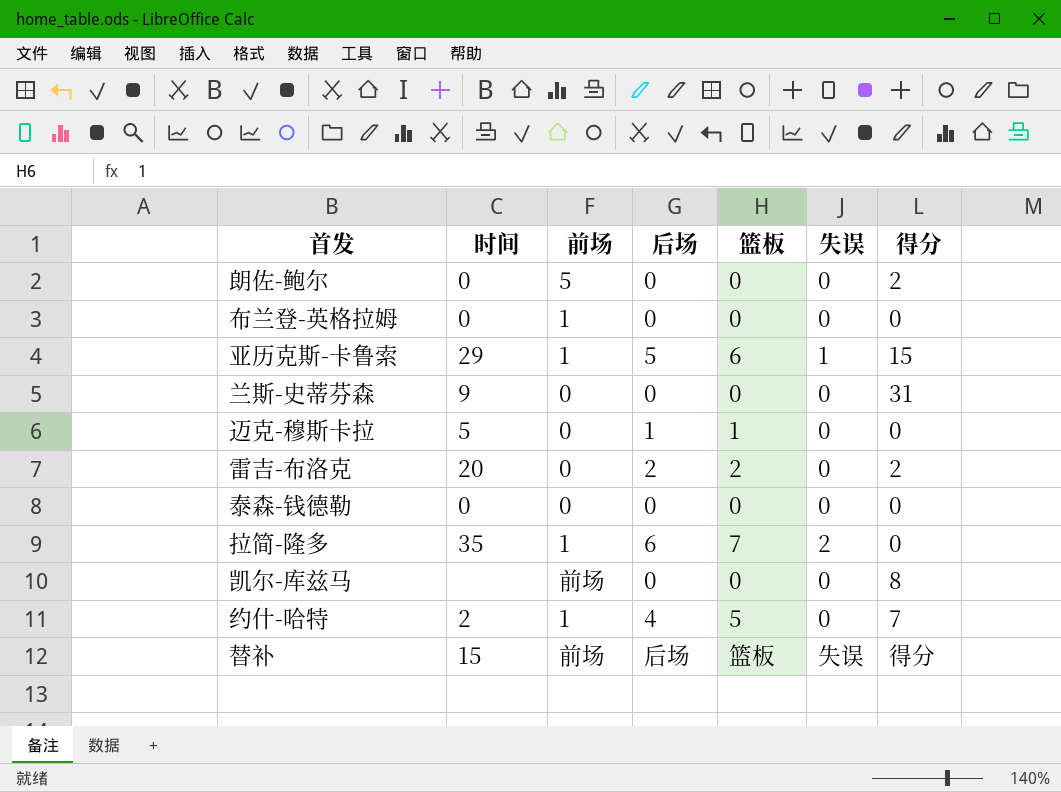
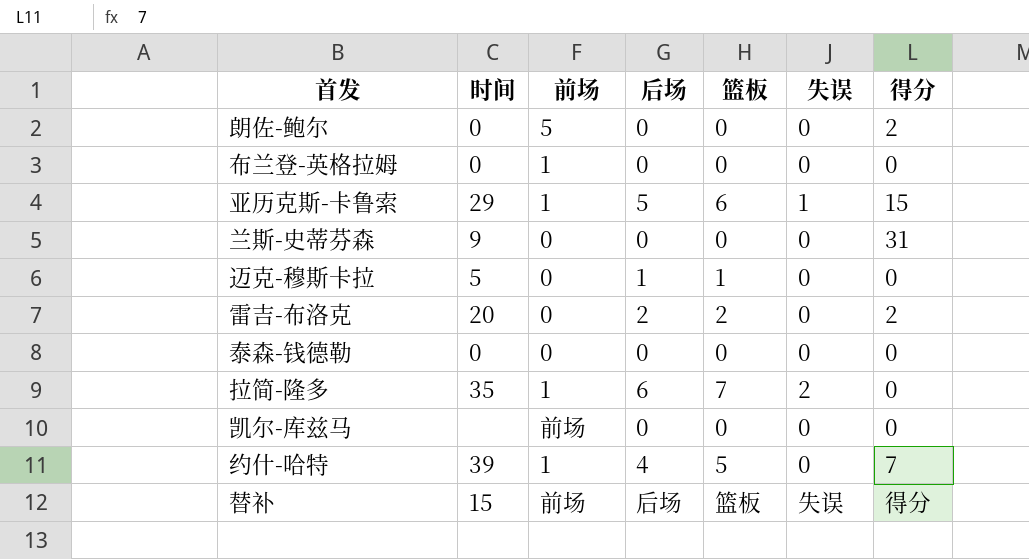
凯尔-库兹马 | 得分: 8 -> 0
约什-哈特 | 时间: 2 -> 39

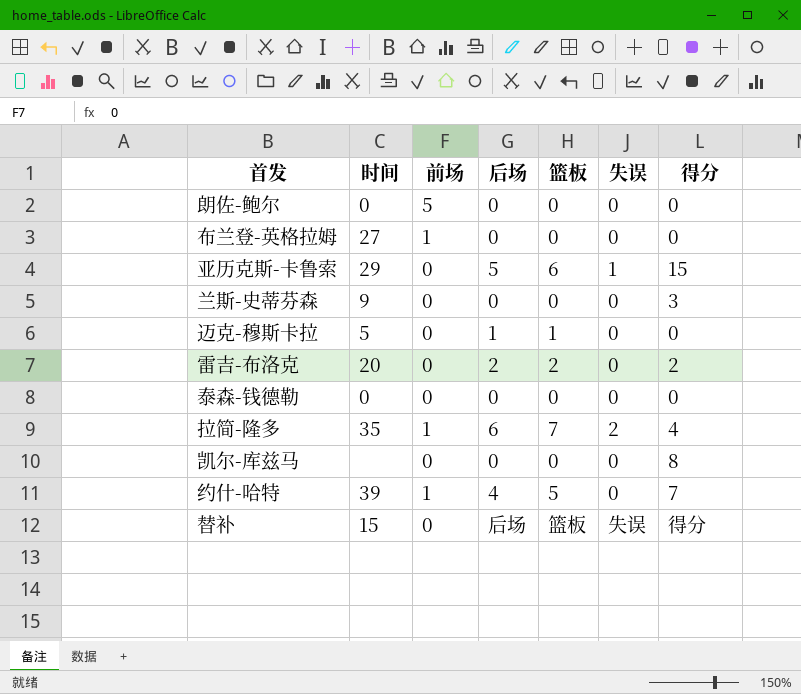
朗佐-鲍尔 | 得分: 2 -> 0
布兰登-英格拉姆 | 时间: 0 -> 27
亚历克斯-卡鲁索 | 前场: 1 -> 0
兰斯-史蒂芬森 | 得分: 31 -> 3
拉简-隆多 | 得分: 0 -> 4
凯尔-库兹马 | 前场: 前场 -> 0
凯尔-库兹马 | 得分: 0 -> 8
替补 | 前场: 前场 -> 0

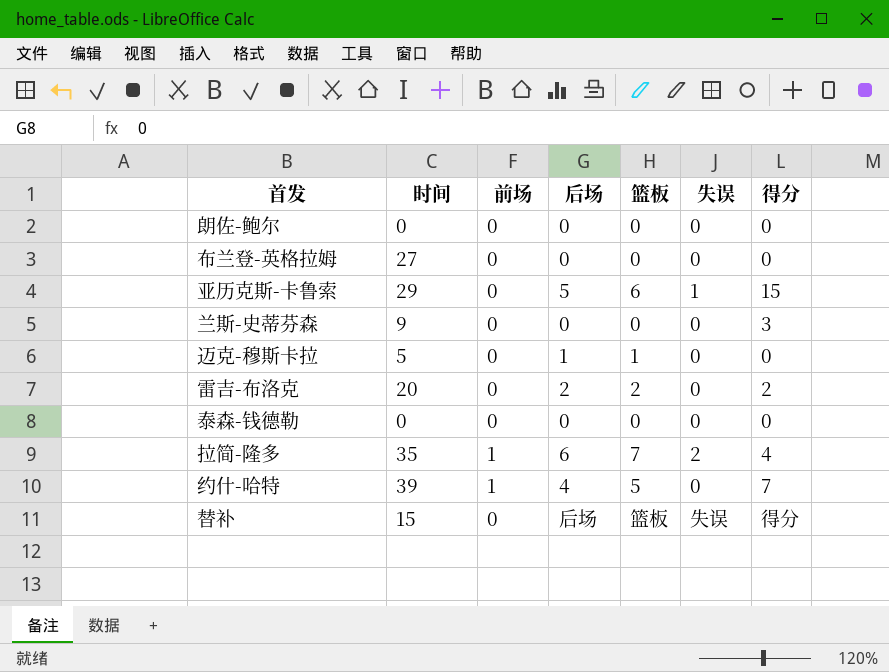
row 凯尔-库兹马: none | 0 | 0 | 0 | 0 | 8 -> none
朗佐-鲍尔 | 前场: 5 -> 0
布兰登-英格拉姆 | 前场: 1 -> 0

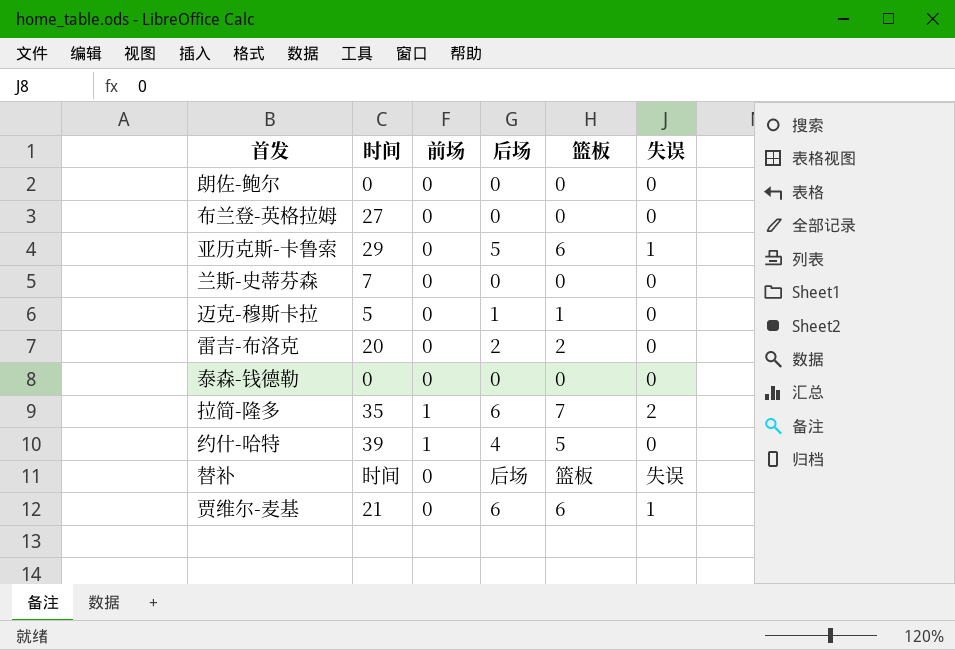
column 得分 | position: 7 -> none
兰斯-史蒂芬森 | 时间: 9 -> 7
替补 | 时间: 15 -> 时间
row 贾维尔-麦基: none -> 21 | 0 | 6 | 6 | 1

